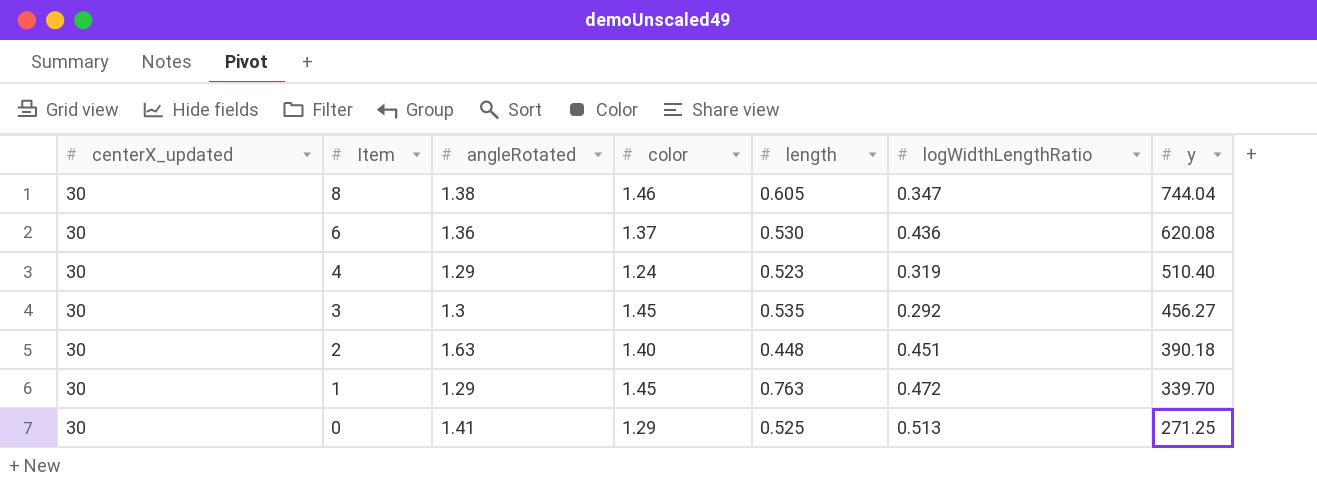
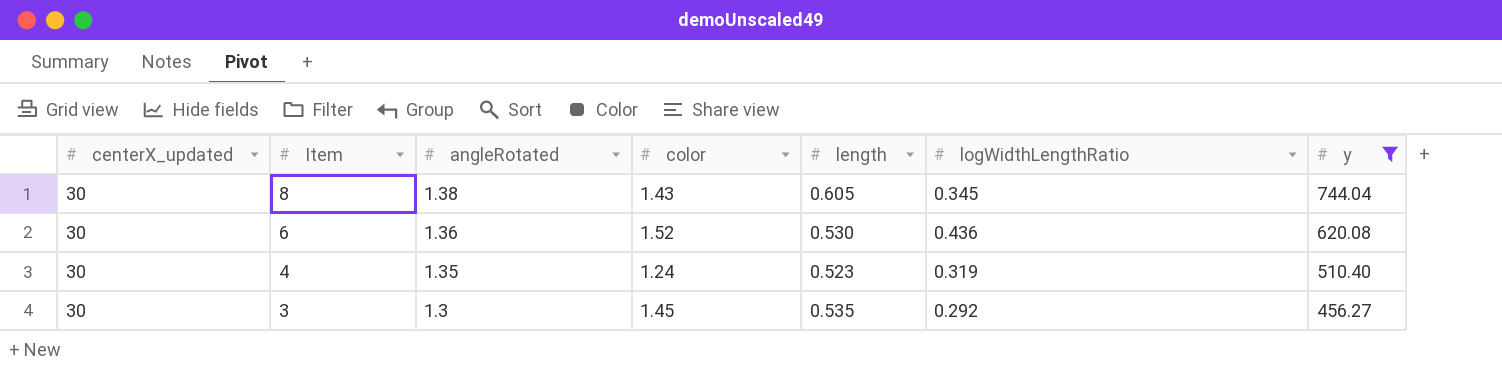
filter: none -> y >= 456.27
8 | color: 1.46 -> 1.43
8 | logWidthLengthRatio: 0.347 -> 0.345
6 | color: 1.37 -> 1.52
4 | angleRotated: 1.29 -> 1.35

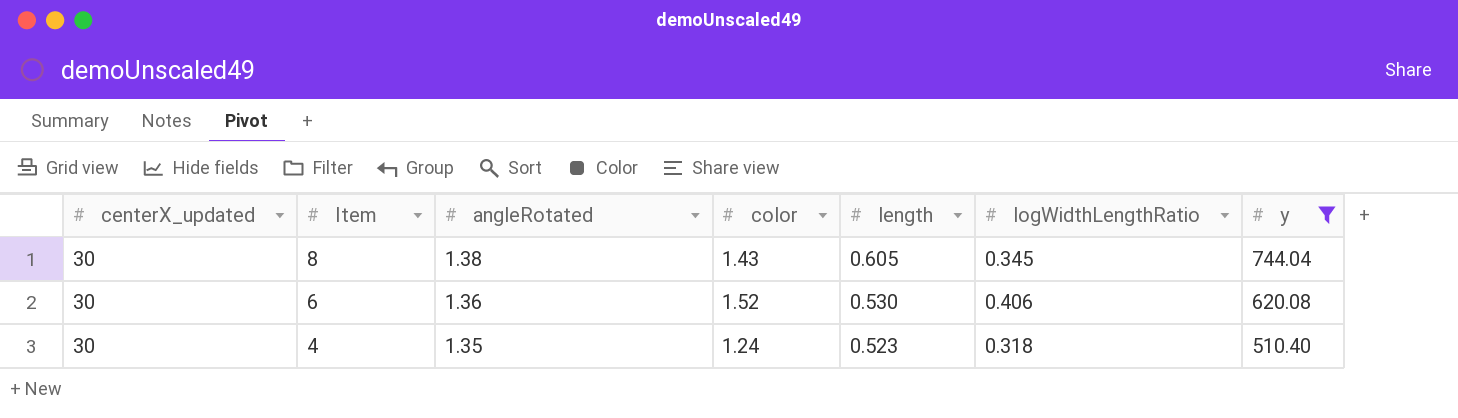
row 3: 30 | 1.3 | 1.45 | 0.535 | 0.292 | 456.27 -> none
6 | logWidthLengthRatio: 0.436 -> 0.406
4 | logWidthLengthRatio: 0.319 -> 0.318

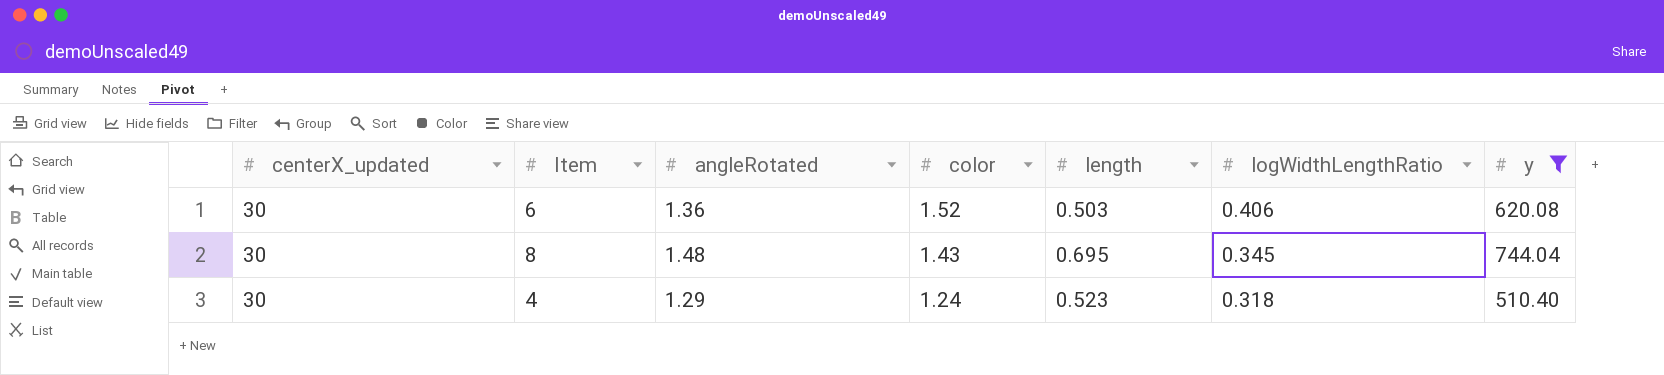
row order: Item descending -> color descending
6 | length: 0.530 -> 0.503
8 | angleRotated: 1.38 -> 1.48
8 | length: 0.605 -> 0.695
4 | angleRotated: 1.35 -> 1.29

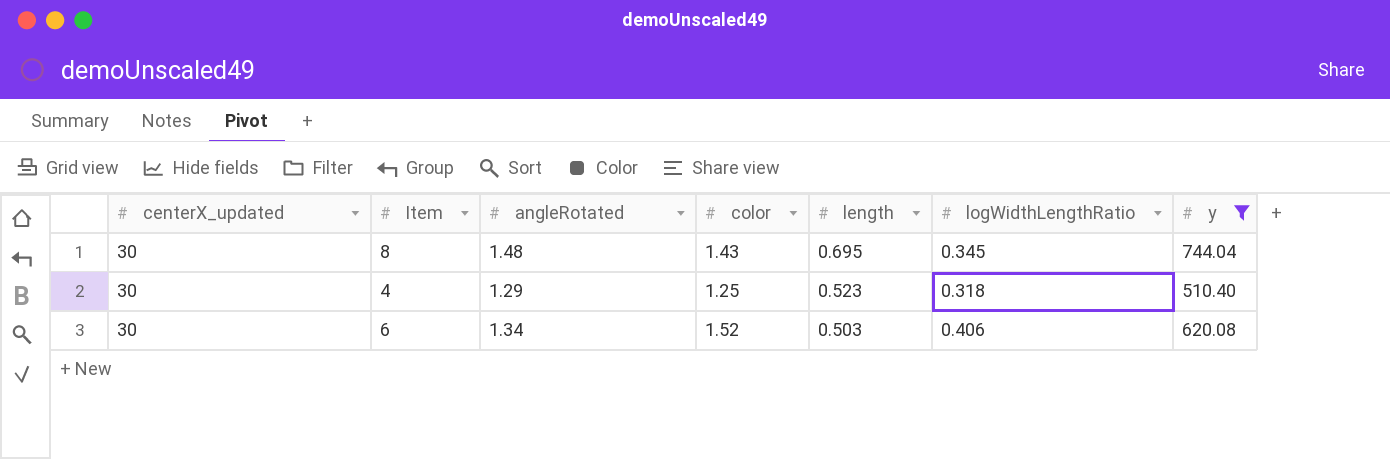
row order: color descending -> length descending
4 | color: 1.24 -> 1.25
6 | angleRotated: 1.36 -> 1.34

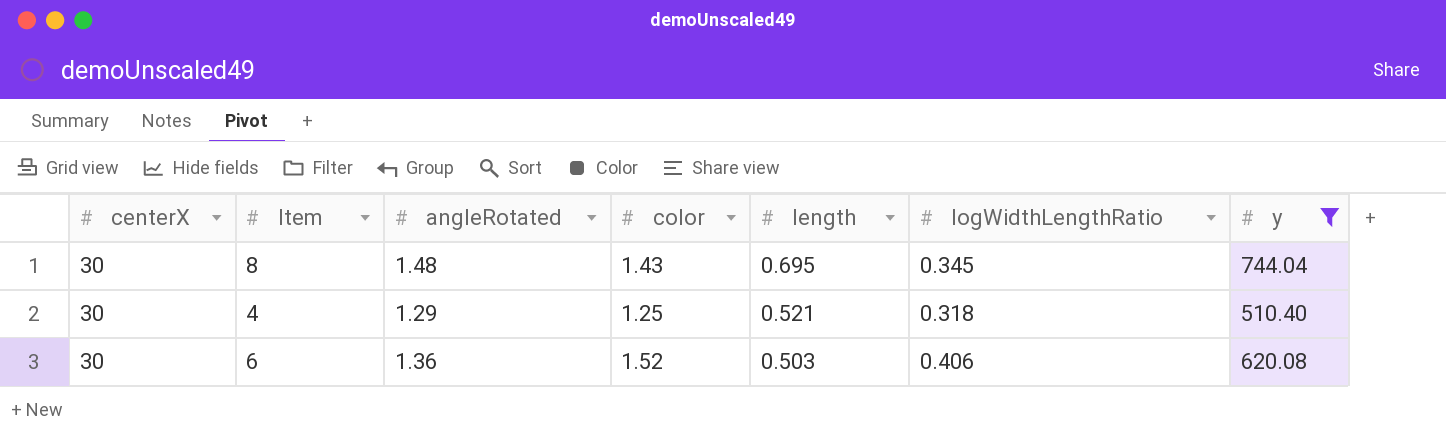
column name: centerX_updated -> centerX
4 | length: 0.523 -> 0.521
6 | angleRotated: 1.34 -> 1.36

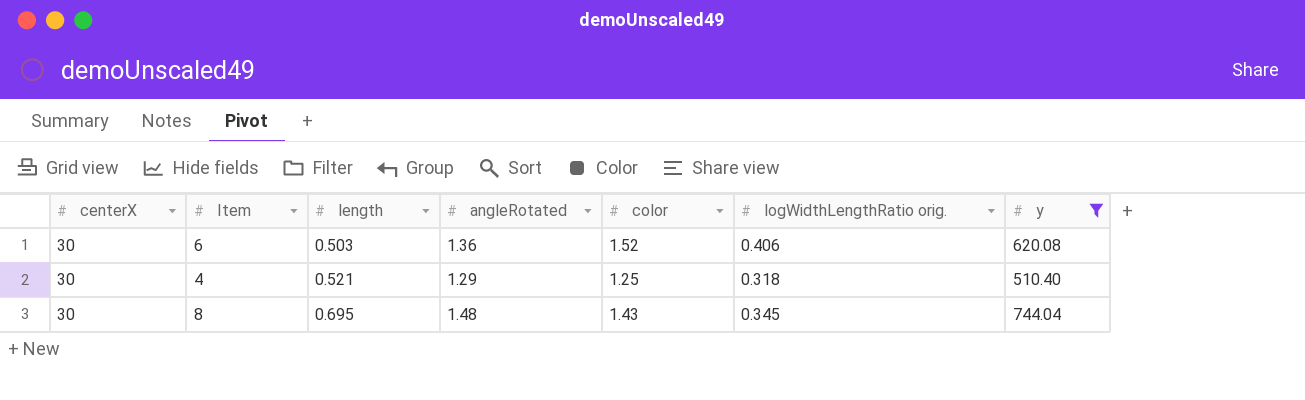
row order: length descending -> length ascending
column length | position: 5 -> 3
column name: logWidthLengthRatio -> logWidthLengthRatio orig.

